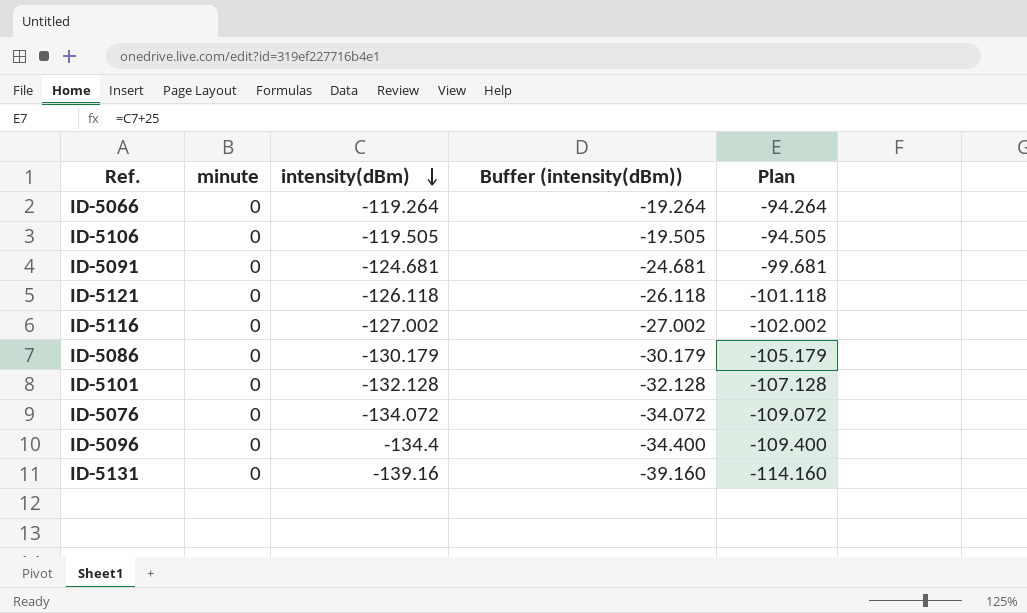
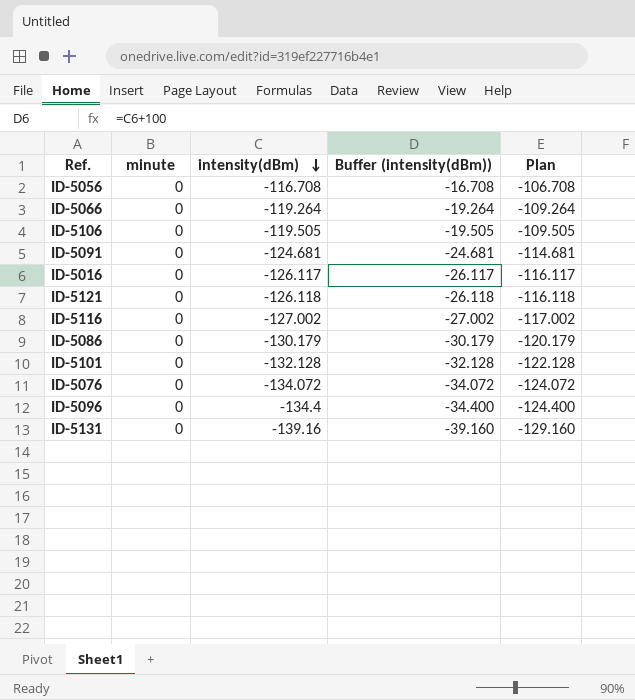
column Plan | formula: [intensity(dBm)] + 25 -> [intensity(dBm)] + 10
row ID-5056: none -> 0 | -116.708 | -16.708 | -106.708
row ID-5016: none -> 0 | -126.117 | -26.117 | -116.117

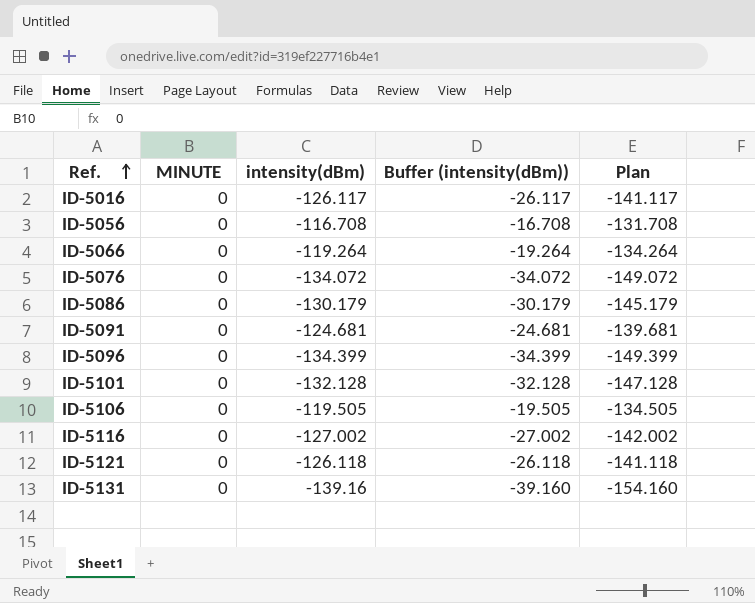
row order: intensity(dBm) descending -> Ref. ascending
column name: minute -> MINUTE
column Plan | formula: [intensity(dBm)] + 10 -> [intensity(dBm)] - 15
ID-5096 | intensity(dBm): -134.4 -> -134.399
ID-5096 | Buffer (intensity(dBm)): -34.400 -> -34.399

